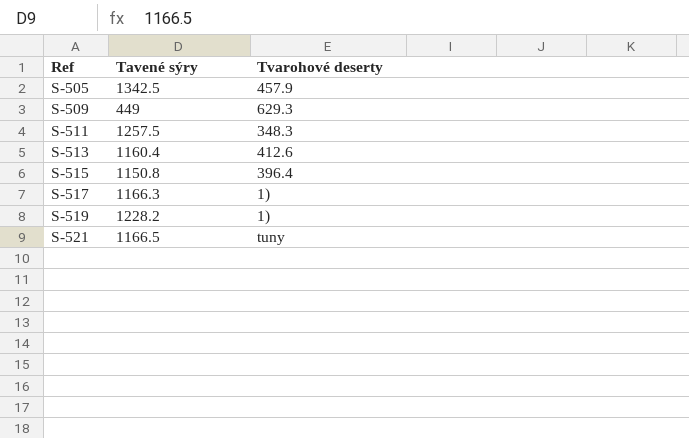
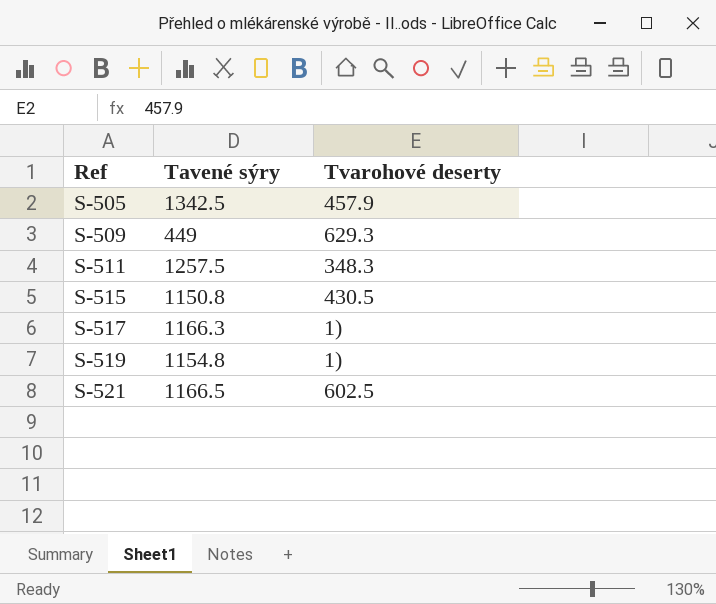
row S-513: 1160.4 | 412.6 -> none
S-515 | Tvarohové deserty: 396.4 -> 430.5
S-519 | Tavené sýry: 1228.2 -> 1154.8
S-521 | Tvarohové deserty: tuny -> 602.5

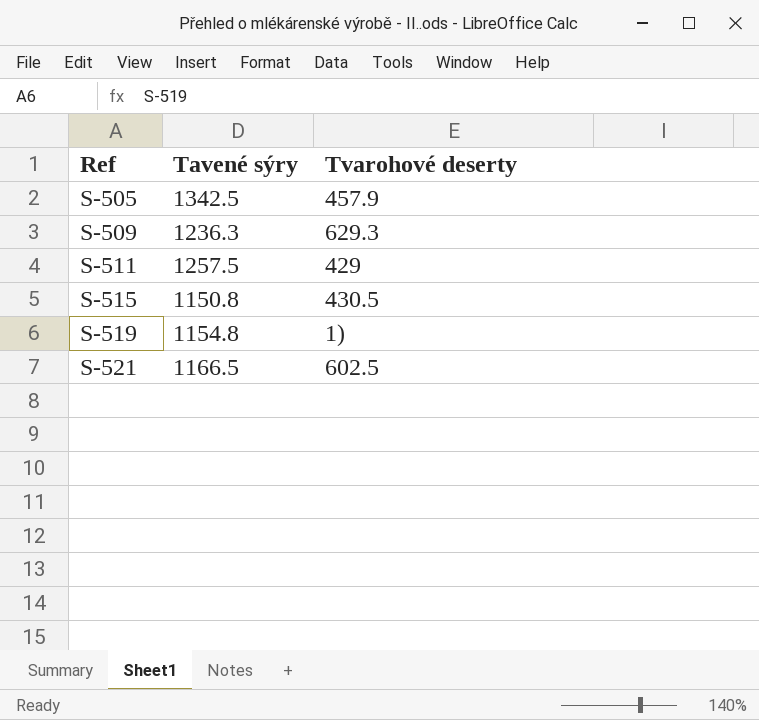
row S-517: 1166.3 | 1) -> none
S-509 | Tavené sýry: 449 -> 1236.3
S-511 | Tvarohové deserty: 348.3 -> 429

